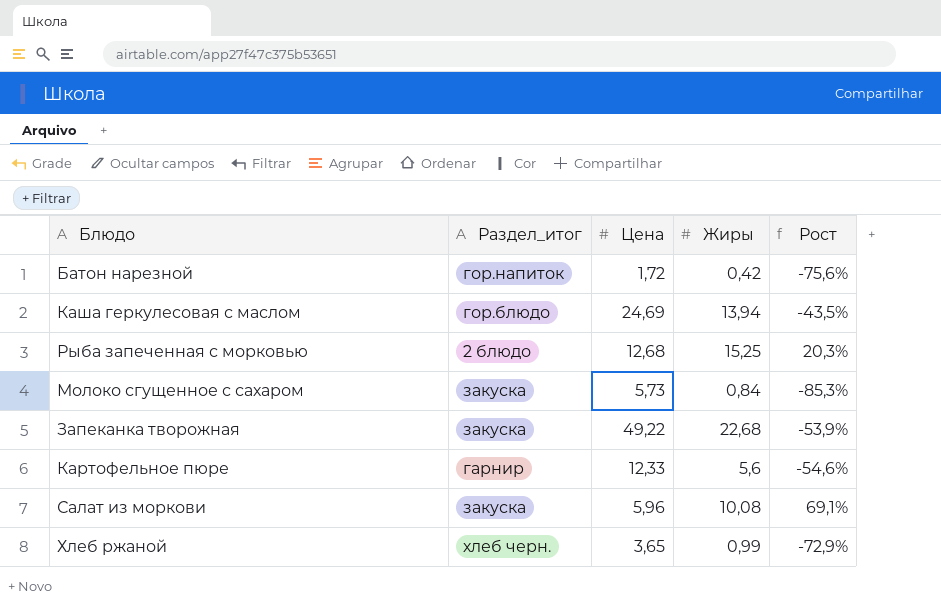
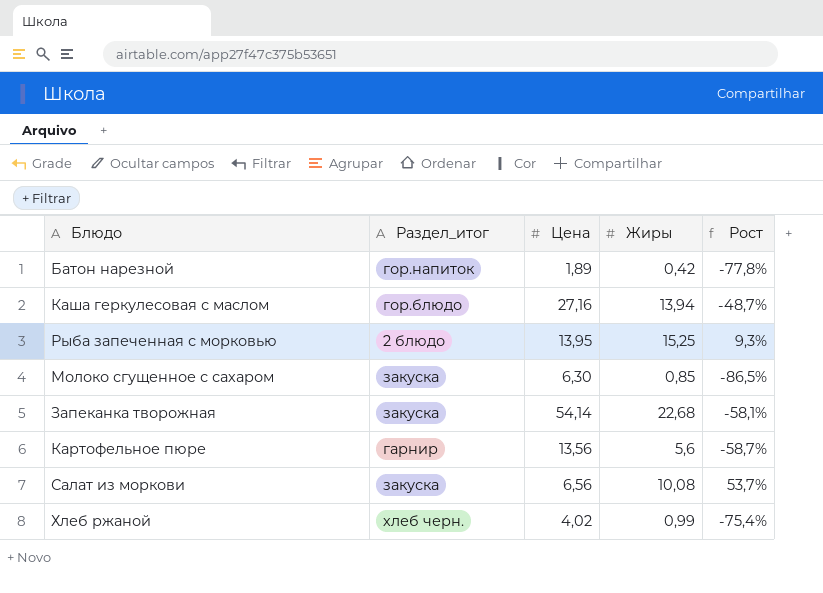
Батон нарезной | Цена: 1,72 -> 1,89
Батон нарезной | Рост: -75,6% -> -77,8%
Каша геркулесовая с маслом | Цена: 24,69 -> 27,16
Каша геркулесовая с маслом | Рост: -43,5% -> -48,7%
Рыба запеченная с морковью | Цена: 12,68 -> 13,95
Рыба запеченная с морковью | Рост: 20,3% -> 9,3%
Молоко сгущенное с сахаром | Цена: 5,73 -> 6,30
Молоко сгущенное с сахаром | Жиры: 0,84 -> 0,85
Молоко сгущенное с сахаром | Рост: -85,3% -> -86,5%
Запеканка творожная | Цена: 49,22 -> 54,14
Запеканка творожная | Рост: -53,9% -> -58,1%
Картофельное пюре | Цена: 12,33 -> 13,56
Картофельное пюре | Рост: -54,6% -> -58,7%
Салат из моркови | Цена: 5,96 -> 6,56
Салат из моркови | Рост: 69,1% -> 53,7%
Хлеб ржаной | Цена: 3,65 -> 4,02
Хлеб ржаной | Рост: -72,9% -> -75,4%

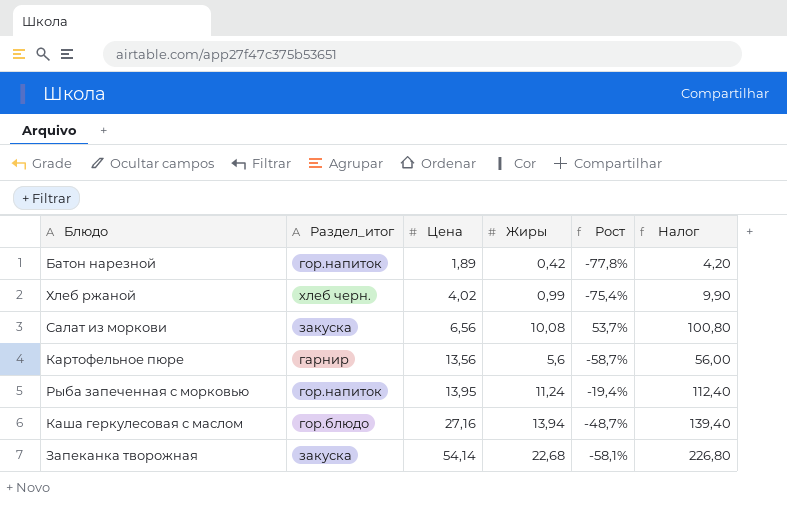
row order: none -> Цена ascending
column Налог | formula: none -> [Жиры] * 10
row Молоко сгущенное с сахаром: закуска | 6,30 | 0,85 | -86,5% -> none
Рыба запеченная с морковью | Раздел_итог: 2 блюдо -> гор.напиток
Рыба запеченная с морковью | Жиры: 15,25 -> 11,24
Рыба запеченная с морковью | Рост: 9,3% -> -19,4%

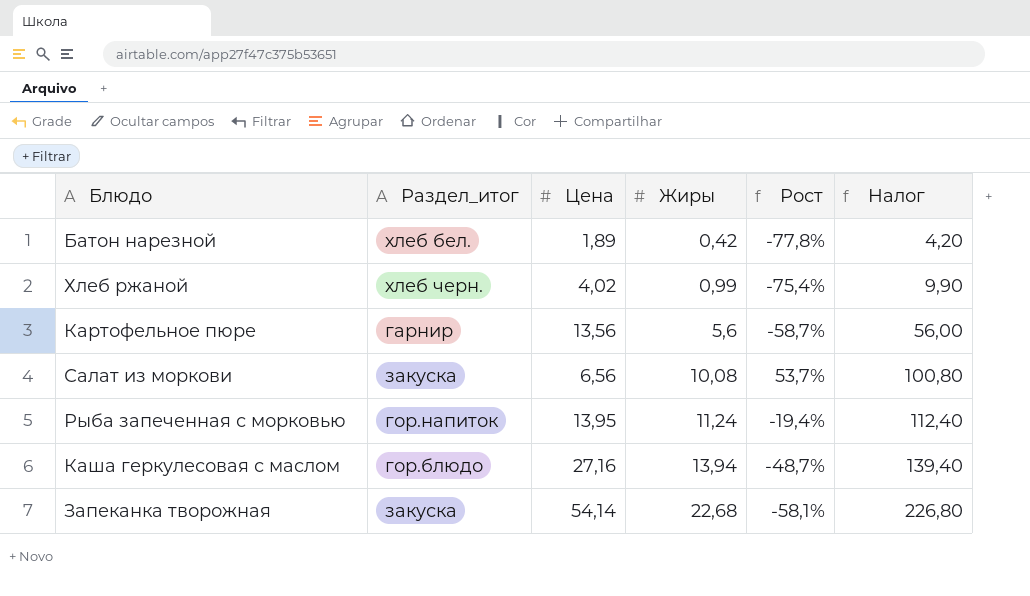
row order: Цена ascending -> Жиры ascending
Батон нарезной | Раздел_итог: гор.напиток -> хлеб бел.

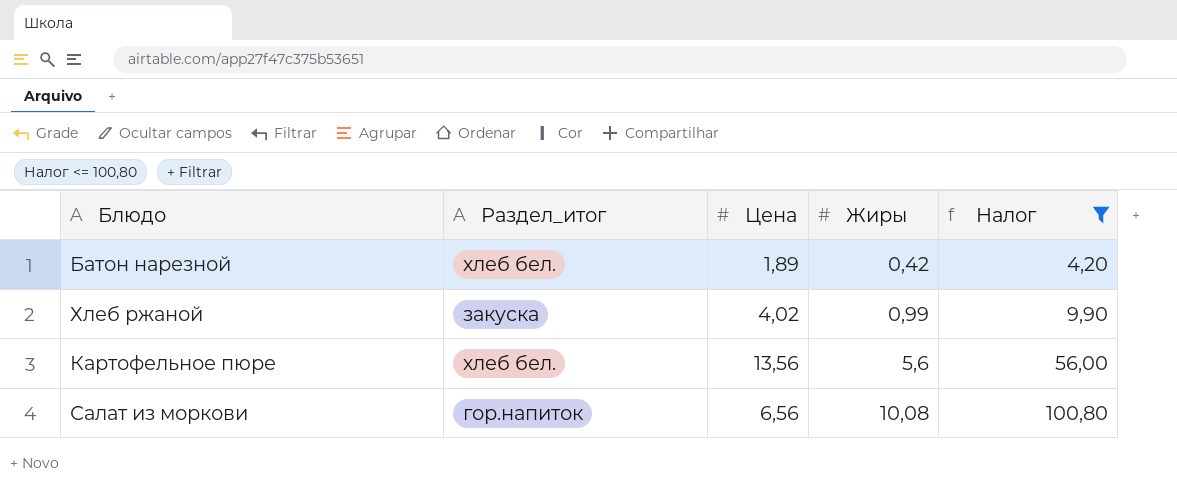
filter: none -> Налог <= 100,80
column Рост | formula: ([Жиры] - [Цена]) / [Цена] -> none
Хлеб ржаной | Раздел_итог: хлеб черн. -> закуска
Картофельное пюре | Раздел_итог: гарнир -> хлеб бел.
Салат из моркови | Раздел_итог: закуска -> гор.напиток

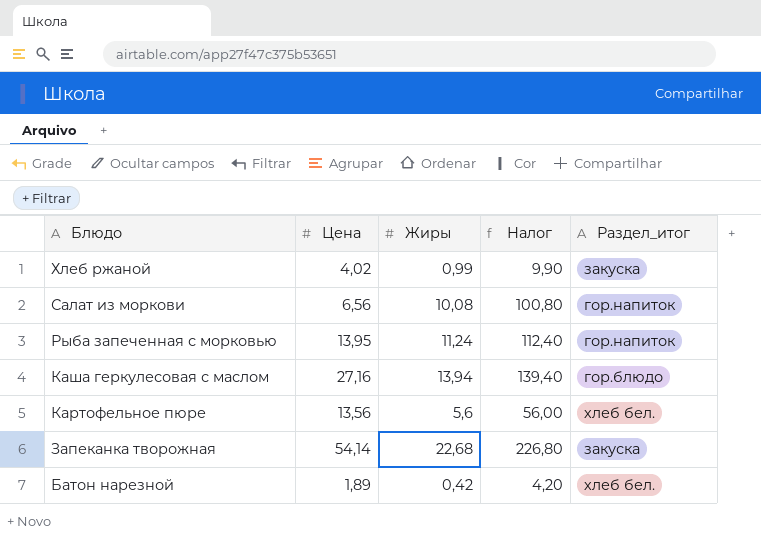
filter: Налог <= 100,80 -> none
row order: Жиры ascending -> Блюдо descending
column Раздел_итог | position: 2 -> 5

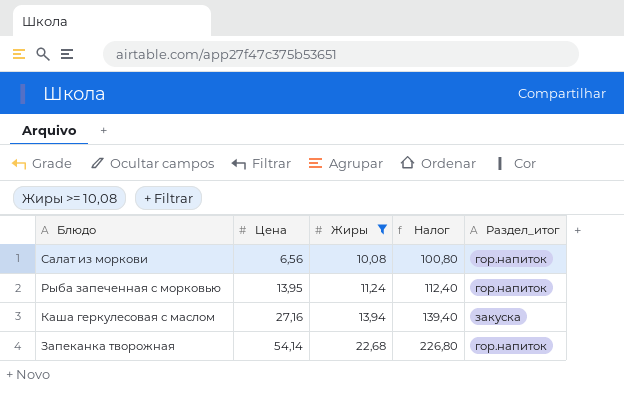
filter: none -> Жиры >= 10,08
Каша геркулесовая с маслом | Раздел_итог: гор.блюдо -> закуска
Запеканка творожная | Раздел_итог: закуска -> гор.напиток

